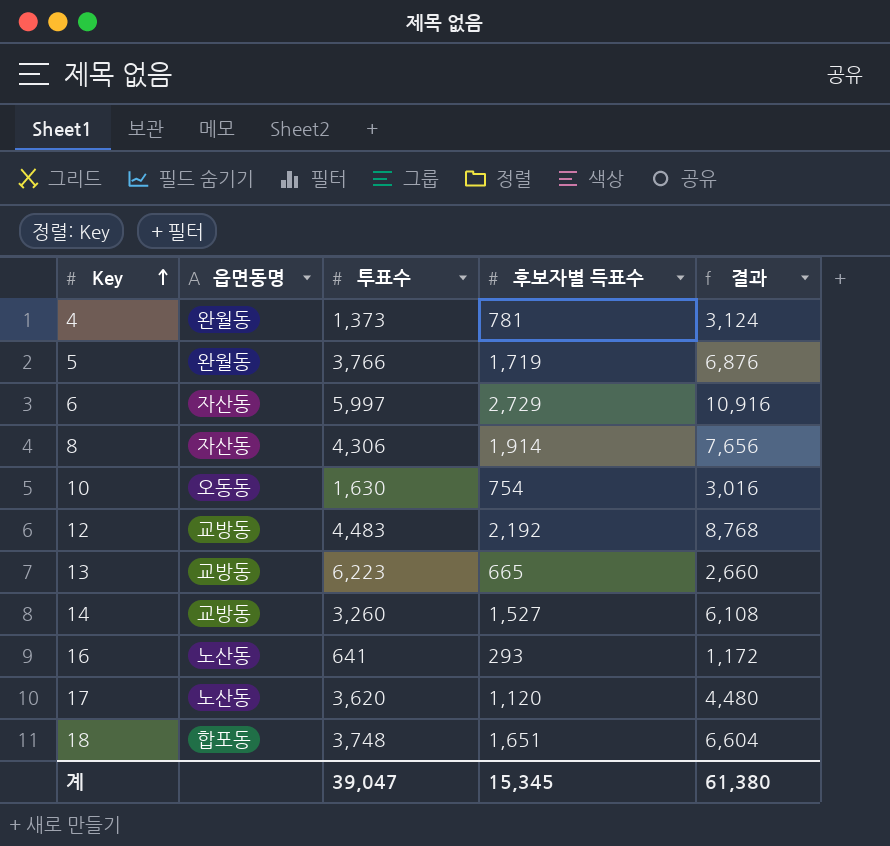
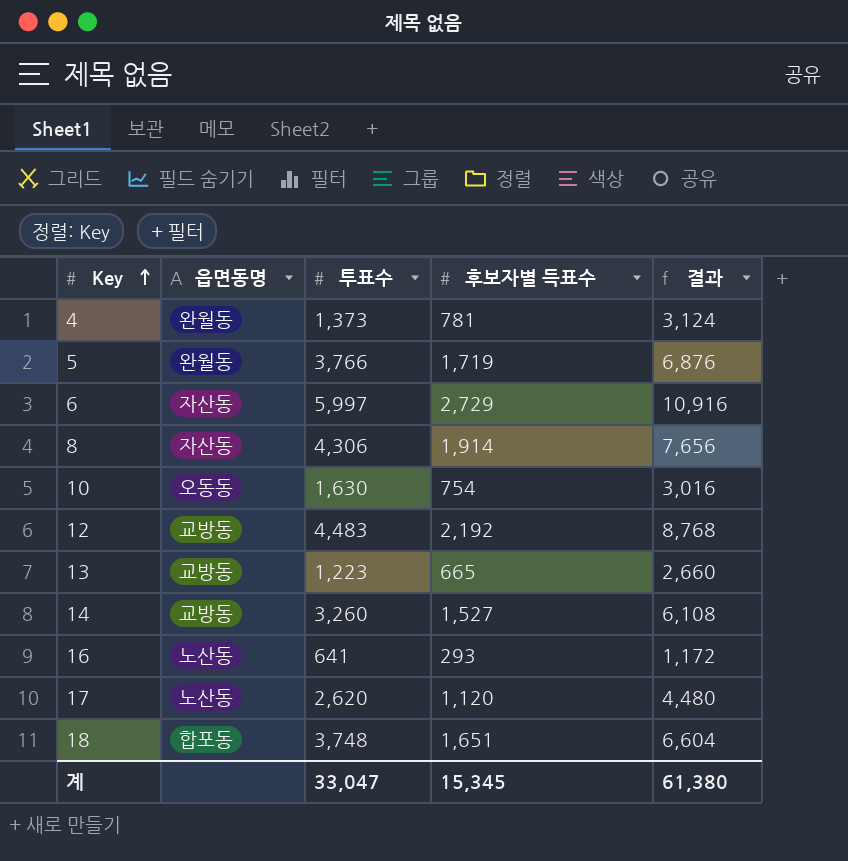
13 | 투표수: 6,223 -> 1,223
17 | 투표수: 3,620 -> 2,620
계 | 투표수: 39,047 -> 33,047

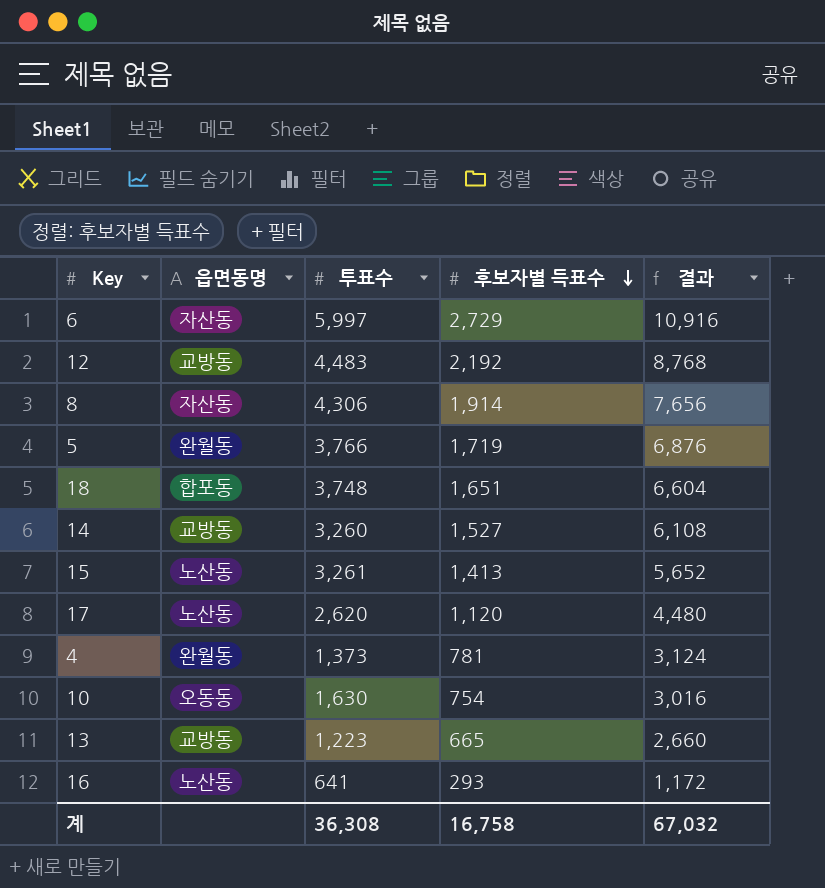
row order: Key ascending -> 후보자별 득표수 descending
row 15: none -> 노산동 | 3,261 | 1,413 | 5,652
계 | 투표수: 33,047 -> 36,308
계 | 후보자별 득표수: 15,345 -> 16,758
계 | 결과: 61,380 -> 67,032

